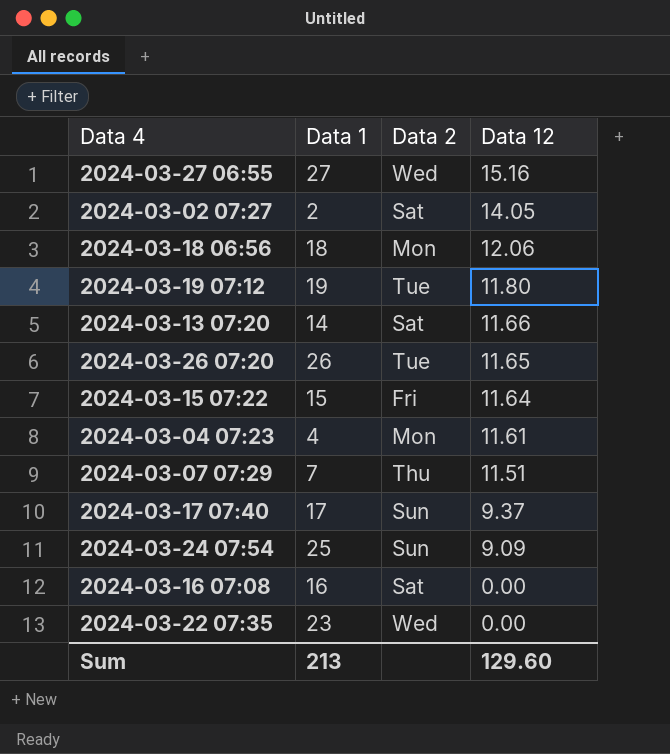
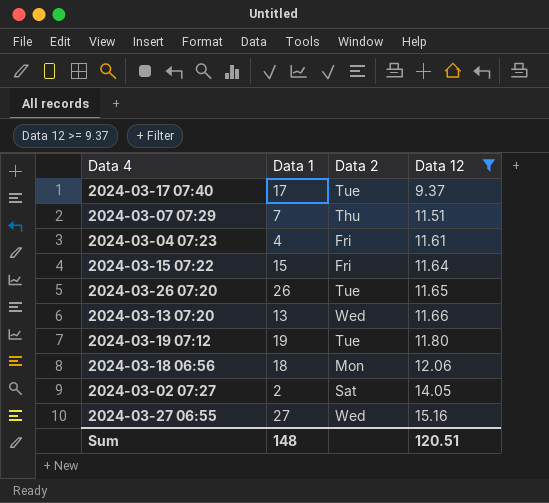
filter: none -> Data 12 >= 9.37
row order: Data 12 descending -> Data 12 ascending
2024-03-17 07:40 | Data 2: Sun -> Tue
2024-03-04 07:23 | Data 2: Mon -> Fri
2024-03-13 07:20 | Data 1: 14 -> 13
2024-03-13 07:20 | Data 2: Sat -> Wed
Sum | Data 1: 213 -> 148
Sum | Data 12: 129.60 -> 120.51

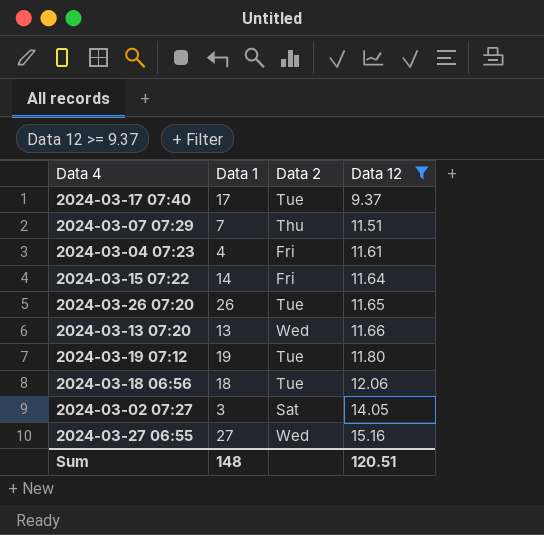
2024-03-15 07:22 | Data 1: 15 -> 14
2024-03-18 06:56 | Data 2: Mon -> Tue
2024-03-02 07:27 | Data 1: 2 -> 3

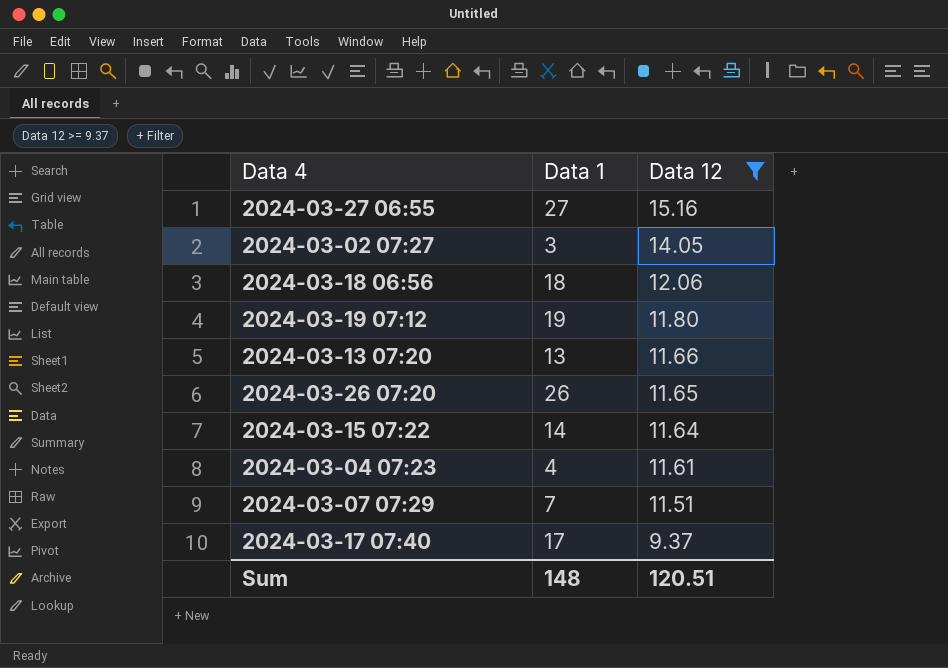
row order: Data 12 ascending -> Data 12 descending
column Data 2 | position: 3 -> none

